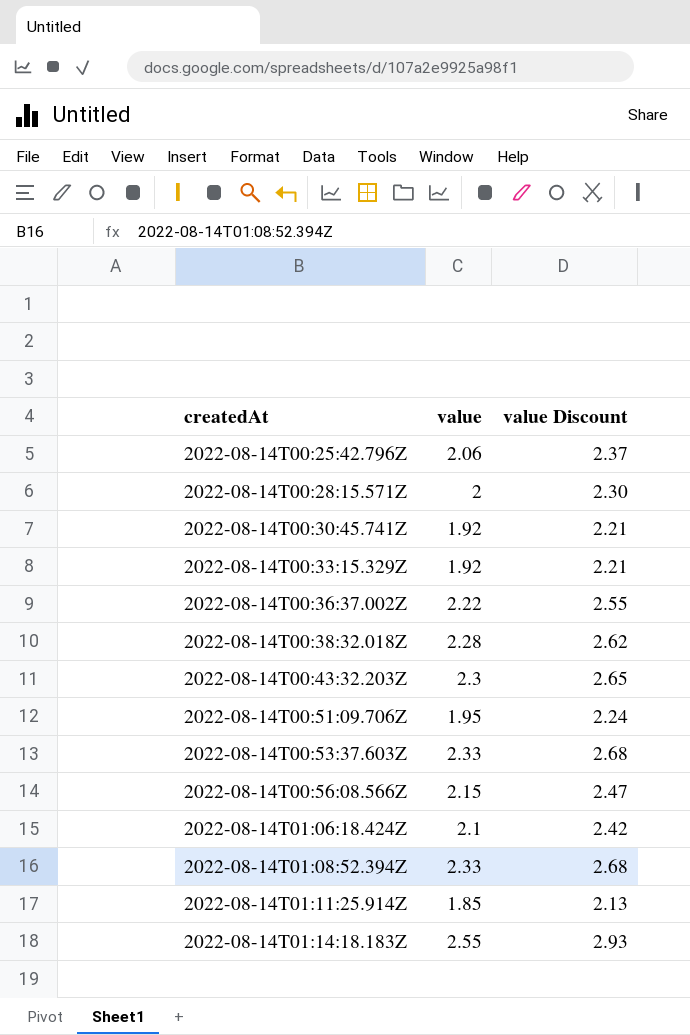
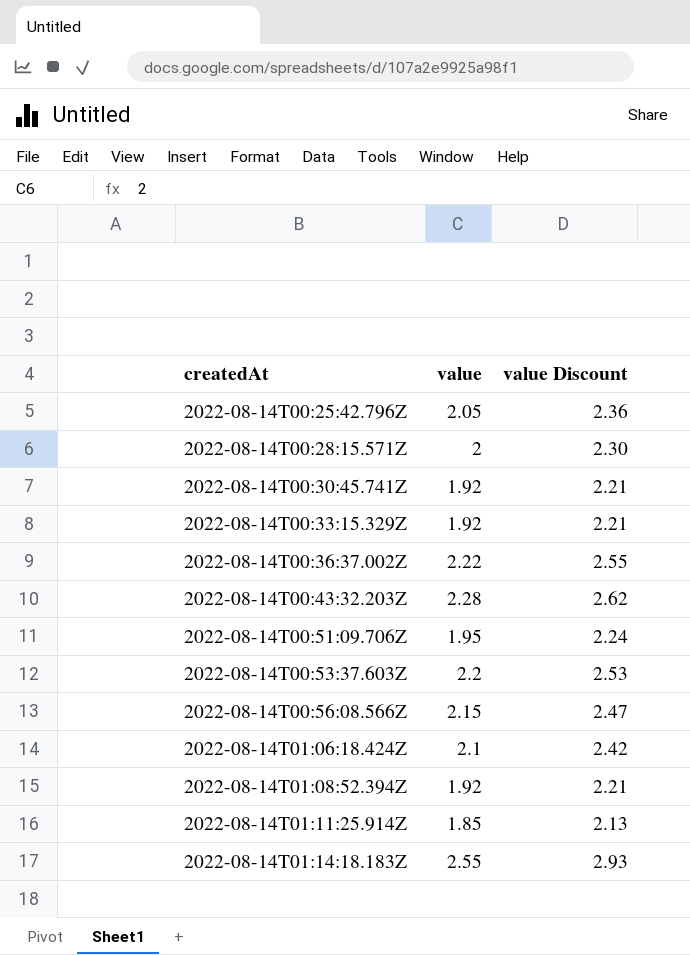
row 2022-08-14T00:38:32.018Z: 2.28 | 2.62 -> none
2022-08-14T00:25:42.796Z | value: 2.06 -> 2.05
2022-08-14T00:25:42.796Z | value Discount: 2.37 -> 2.36
2022-08-14T00:43:32.203Z | value: 2.3 -> 2.28
2022-08-14T00:43:32.203Z | value Discount: 2.65 -> 2.62
2022-08-14T00:53:37.603Z | value: 2.33 -> 2.2
2022-08-14T00:53:37.603Z | value Discount: 2.68 -> 2.53
2022-08-14T01:08:52.394Z | value: 2.33 -> 1.92
2022-08-14T01:08:52.394Z | value Discount: 2.68 -> 2.21

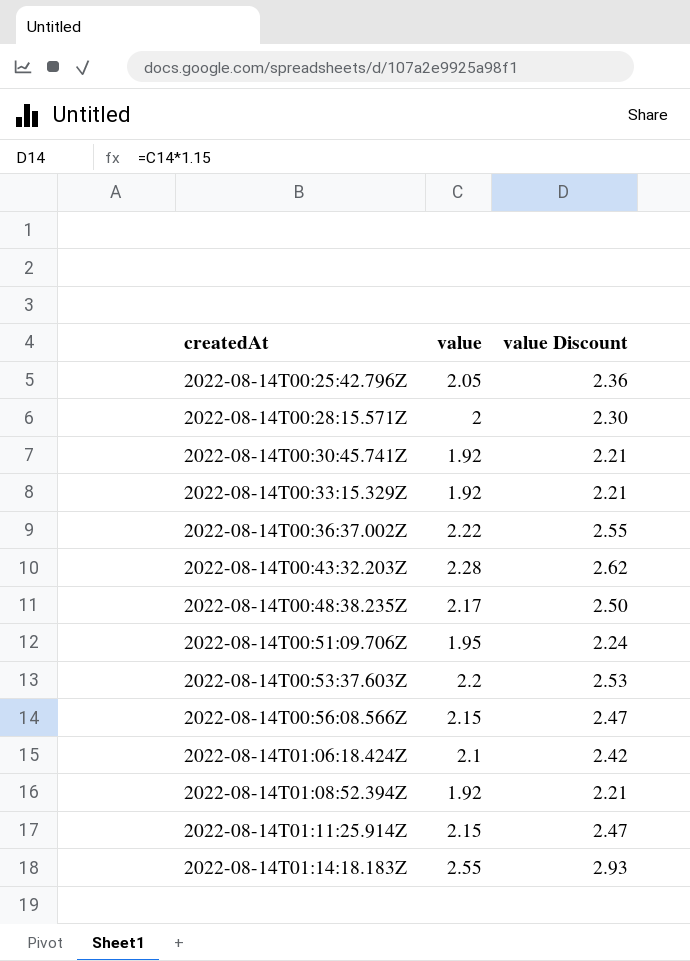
row 2022-08-14T00:48:38.235Z: none -> 2.17 | 2.50
2022-08-14T01:11:25.914Z | value: 1.85 -> 2.15
2022-08-14T01:11:25.914Z | value Discount: 2.13 -> 2.47

